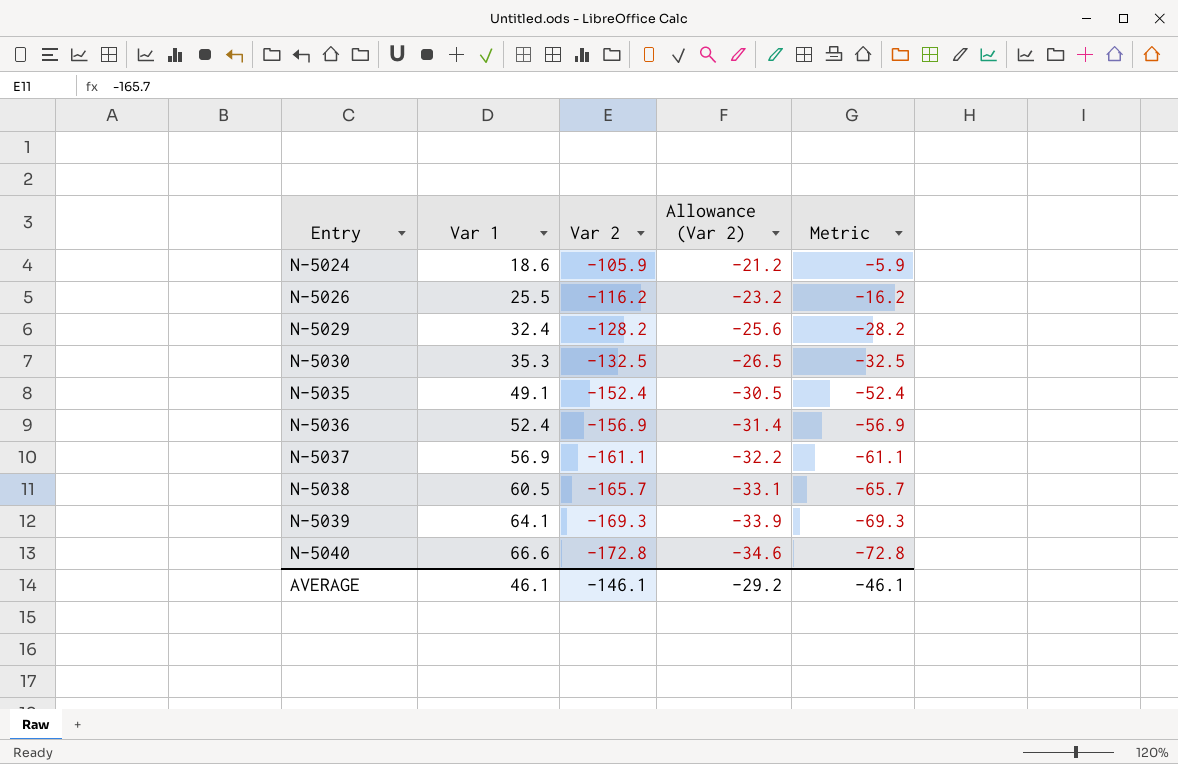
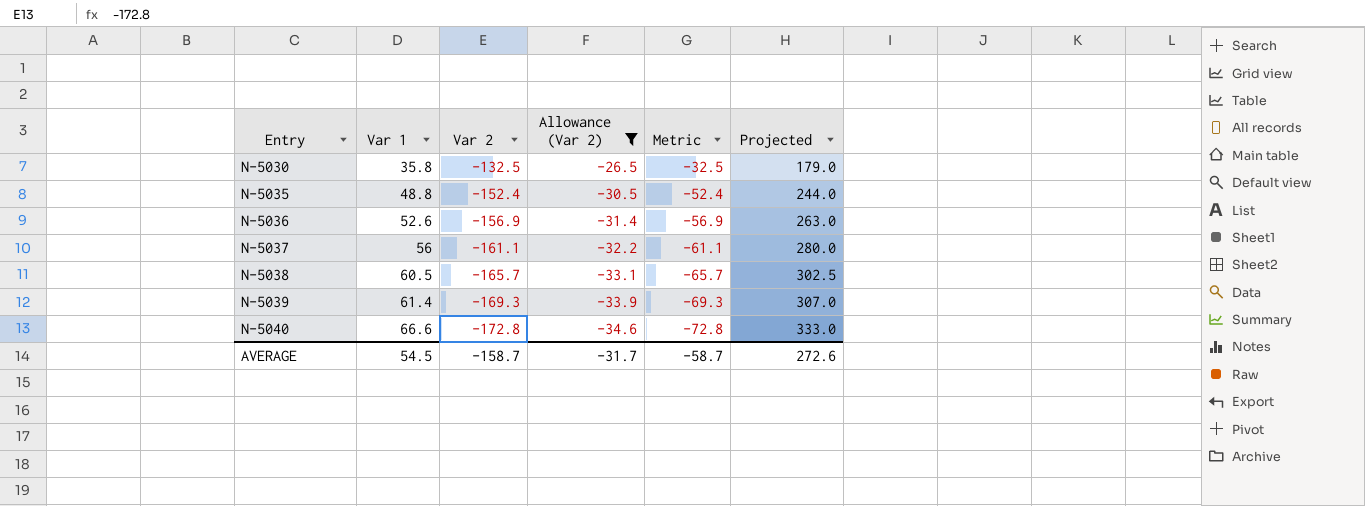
filter: none -> Allowance (Var 2) <= -26.5
column Projected | formula: none -> [Var 1] * 5
N-5030 | Var 1: 35.3 -> 35.8
N-5035 | Var 1: 49.1 -> 48.8
N-5036 | Var 1: 52.4 -> 52.6
N-5037 | Var 1: 56.9 -> 56
N-5039 | Var 1: 64.1 -> 61.4
AVERAGE | Var 1: 46.1 -> 54.5
AVERAGE | Var 2: -146.1 -> -158.7
AVERAGE | Allowance (Var 2): -29.2 -> -31.7
AVERAGE | Metric: -46.1 -> -58.7

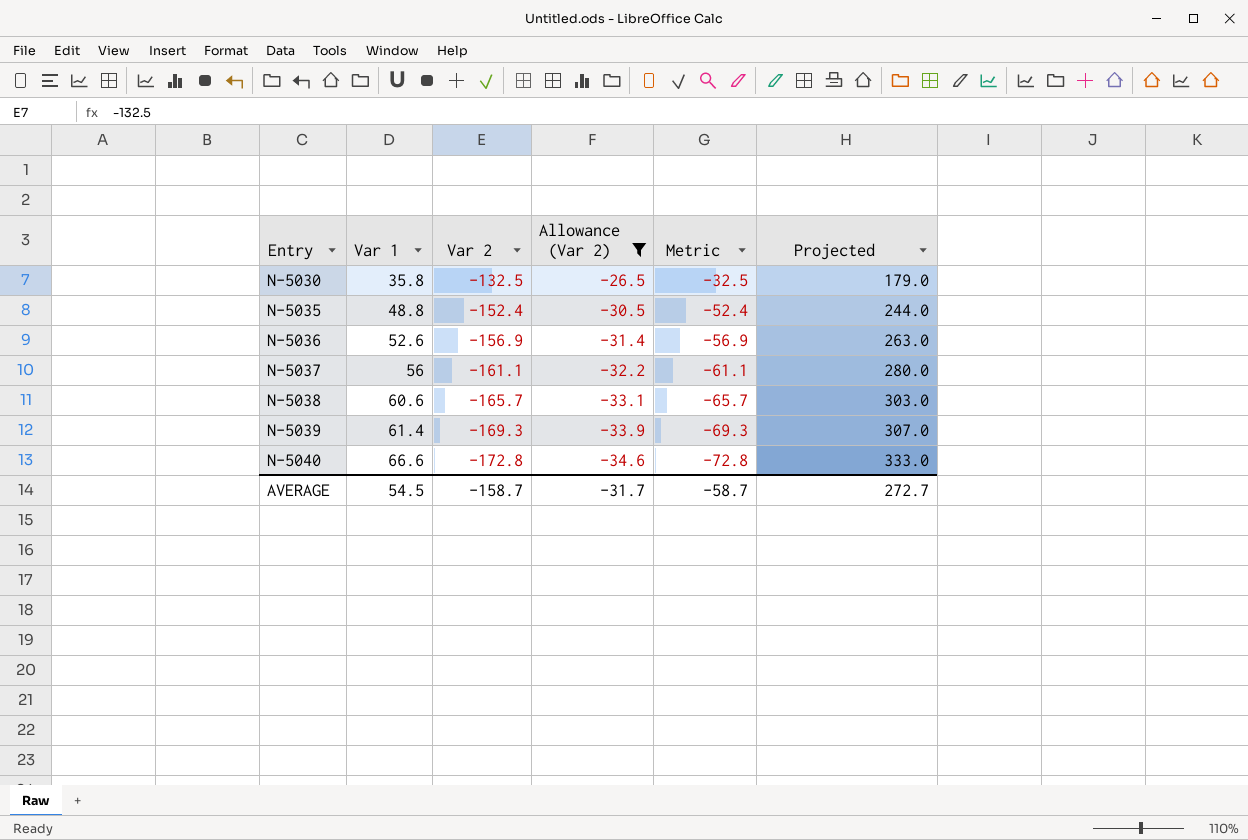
N-5038 | Var 1: 60.5 -> 60.6
N-5038 | Projected: 302.5 -> 303.0
AVERAGE | Projected: 272.6 -> 272.7

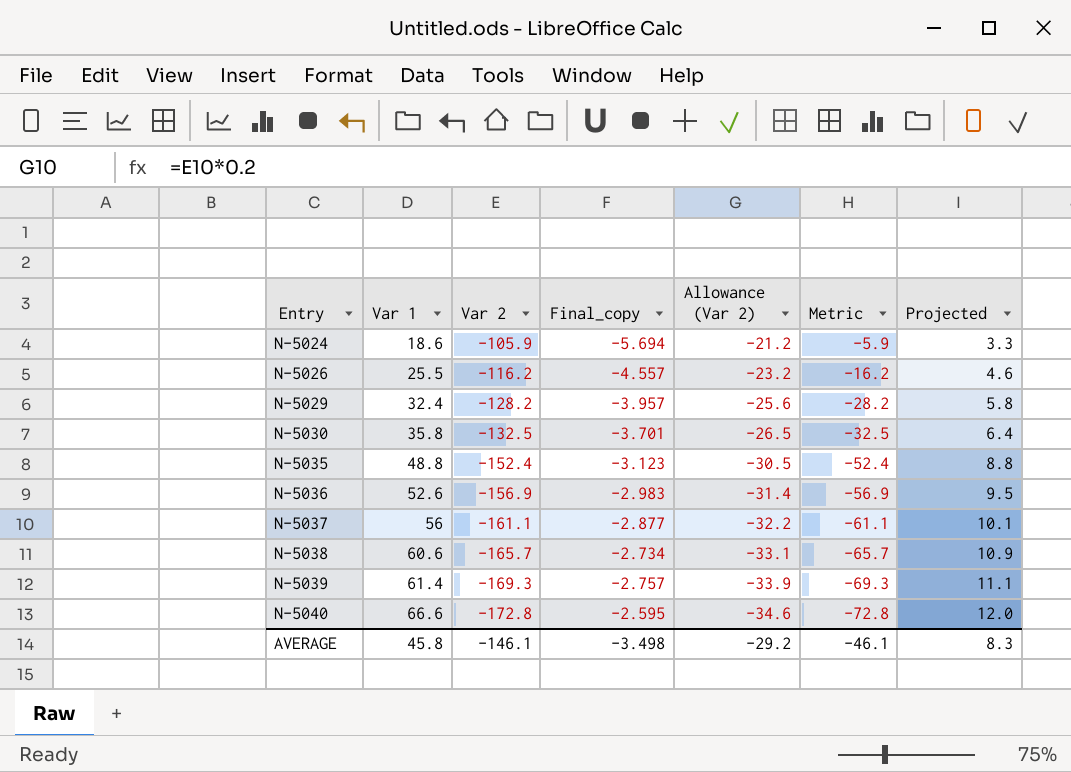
filter: Allowance (Var 2) <= -26.5 -> none
column Final_copy | formula: none -> [Var 2] / [Var 1]
column Projected | formula: [Var 1] * 5 -> [Var 1] * 0.18
AVERAGE | Var 1: 54.5 -> 45.8
AVERAGE | Var 2: -158.7 -> -146.1
AVERAGE | Allowance (Var 2): -31.7 -> -29.2
AVERAGE | Metric: -58.7 -> -46.1
AVERAGE | Projected: 272.7 -> 8.3

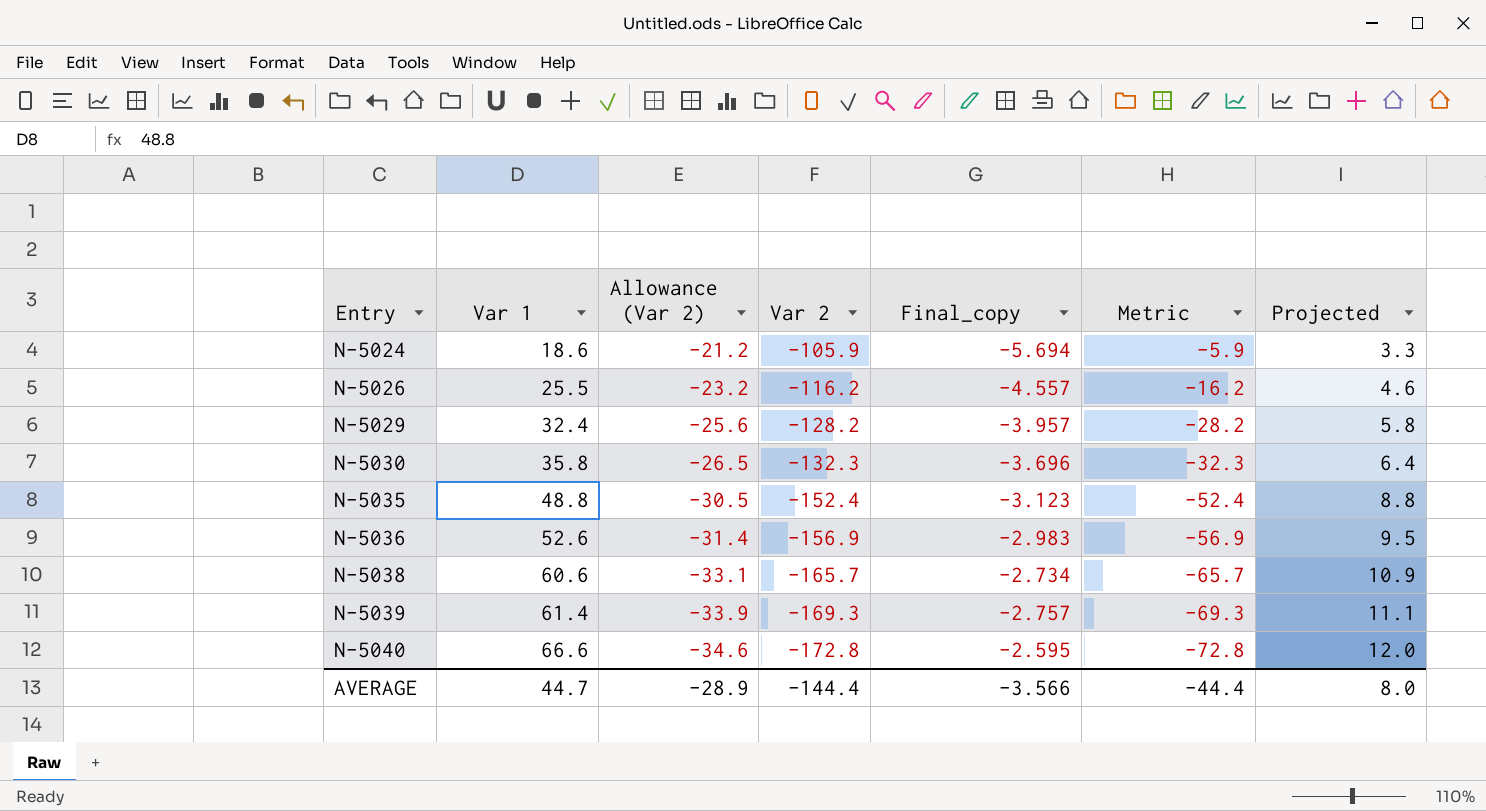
column Allowance (Var 2) | position: 5 -> 3
row N-5037: 56 | -161.1 | -2.877 | -32.2 | -61.1 | 10.1 -> none
N-5030 | Var 2: -132.5 -> -132.3
N-5030 | Final_copy: -3.701 -> -3.696
N-5030 | Metric: -32.5 -> -32.3
AVERAGE | Var 1: 45.8 -> 44.7
AVERAGE | Allowance (Var 2): -29.2 -> -28.9
AVERAGE | Var 2: -146.1 -> -144.4
AVERAGE | Final_copy: -3.498 -> -3.566
AVERAGE | Metric: -46.1 -> -44.4
AVERAGE | Projected: 8.3 -> 8.0

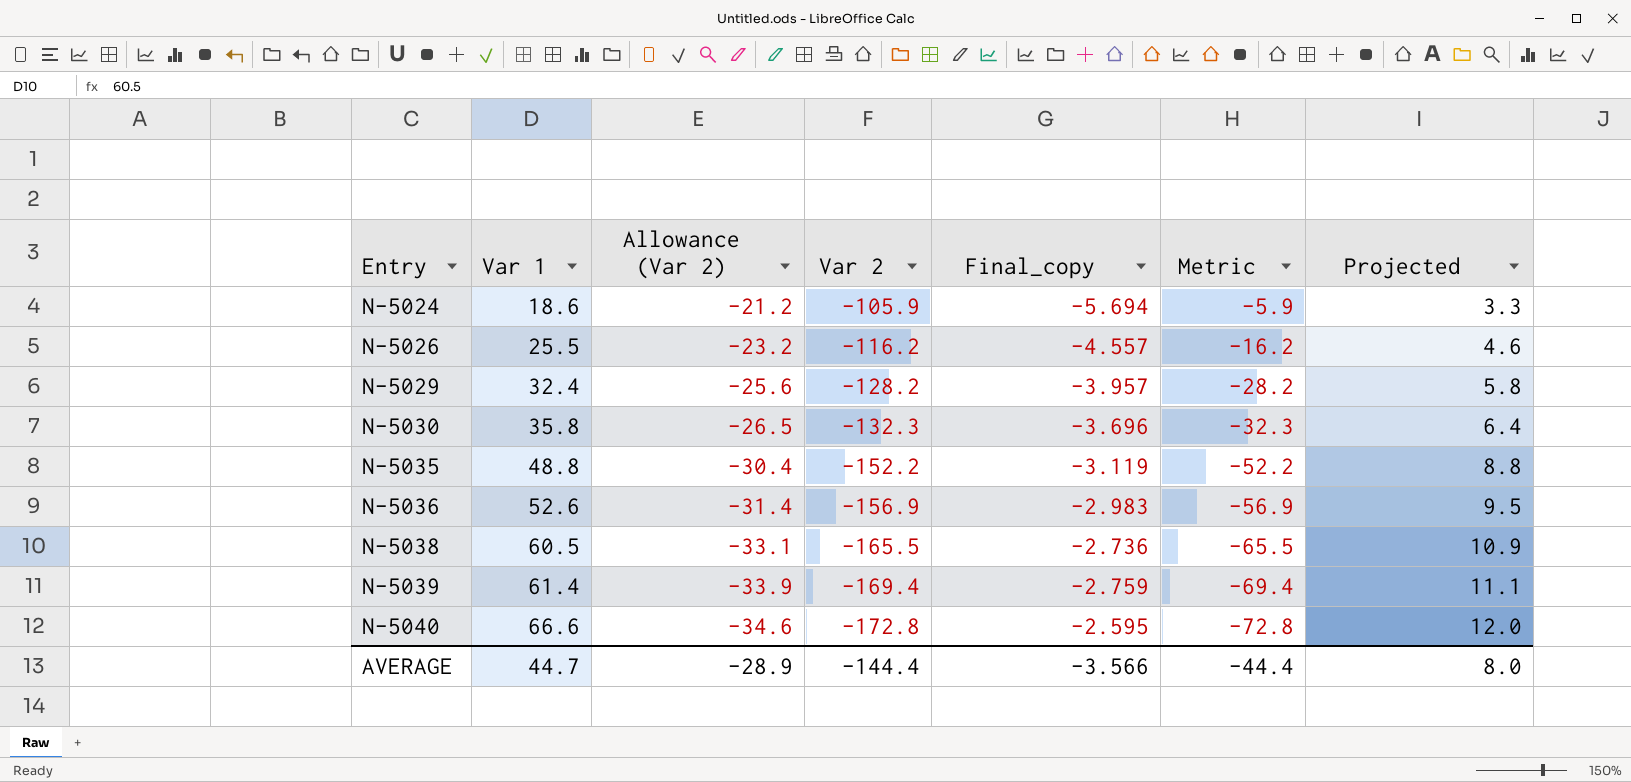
N-5035 | Allowance (Var 2): -30.5 -> -30.4
N-5035 | Var 2: -152.4 -> -152.2
N-5035 | Final_copy: -3.123 -> -3.119
N-5035 | Metric: -52.4 -> -52.2
N-5038 | Var 1: 60.6 -> 60.5
N-5038 | Var 2: -165.7 -> -165.5
N-5038 | Final_copy: -2.734 -> -2.736
N-5038 | Metric: -65.7 -> -65.5
N-5039 | Var 2: -169.3 -> -169.4
N-5039 | Final_copy: -2.757 -> -2.759
N-5039 | Metric: -69.3 -> -69.4

